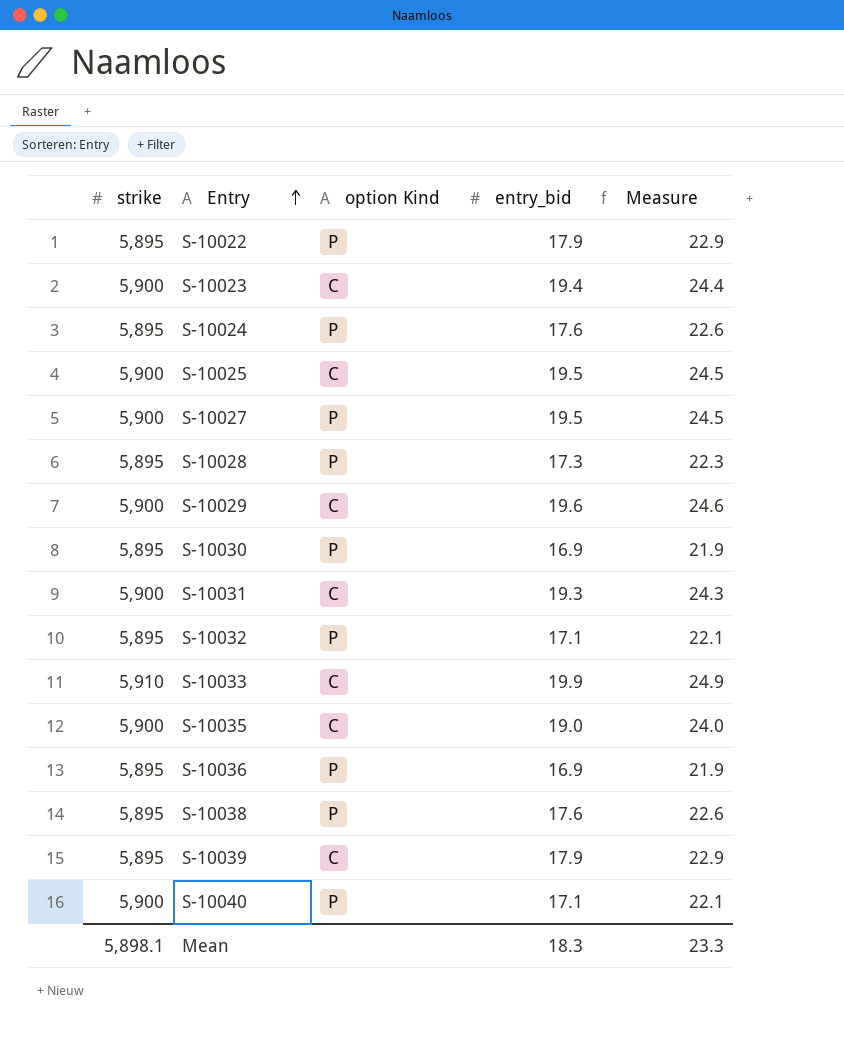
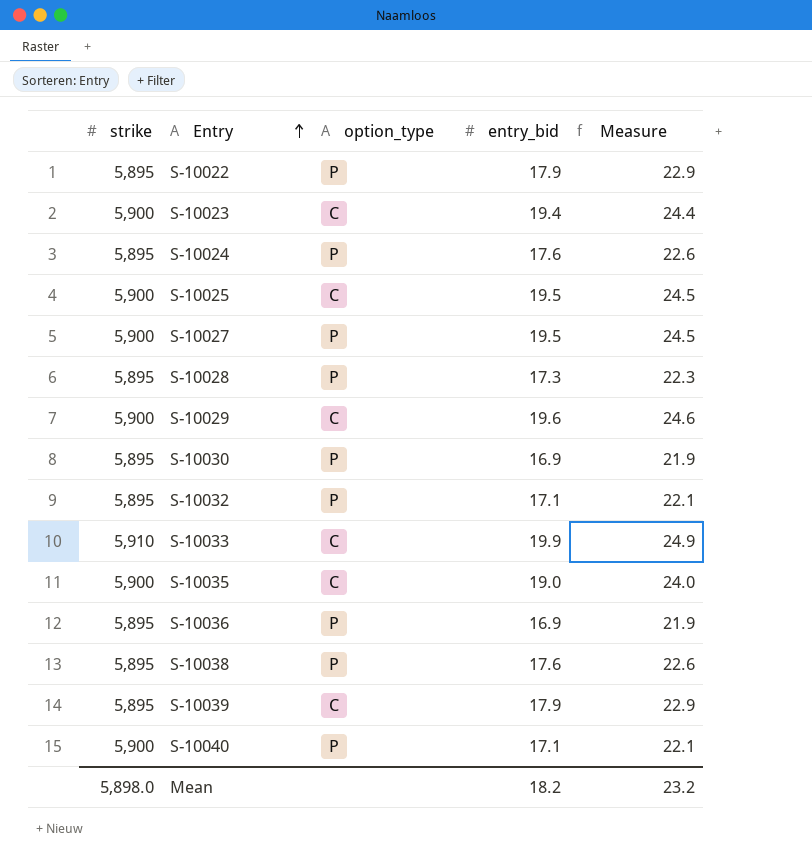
column name: option Kind -> option_type
row S-10031: 5,900 | C | 19.3 | 24.3 -> none
Mean | strike: 5,898.1 -> 5,898.0
Mean | entry_bid: 18.3 -> 18.2
Mean | Measure: 23.3 -> 23.2

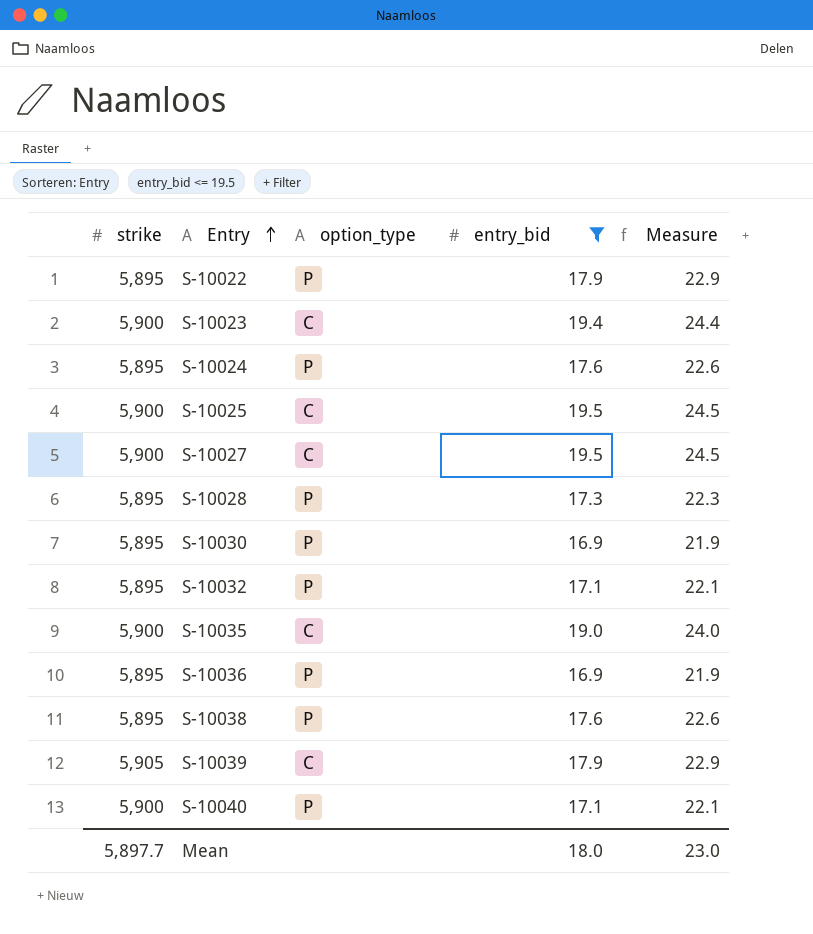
filter: none -> entry_bid <= 19.5
S-10027 | option_type: P -> C
S-10039 | strike: 5,895 -> 5,905
Mean | strike: 5,898.0 -> 5,897.7
Mean | entry_bid: 18.2 -> 18.0
Mean | Measure: 23.2 -> 23.0

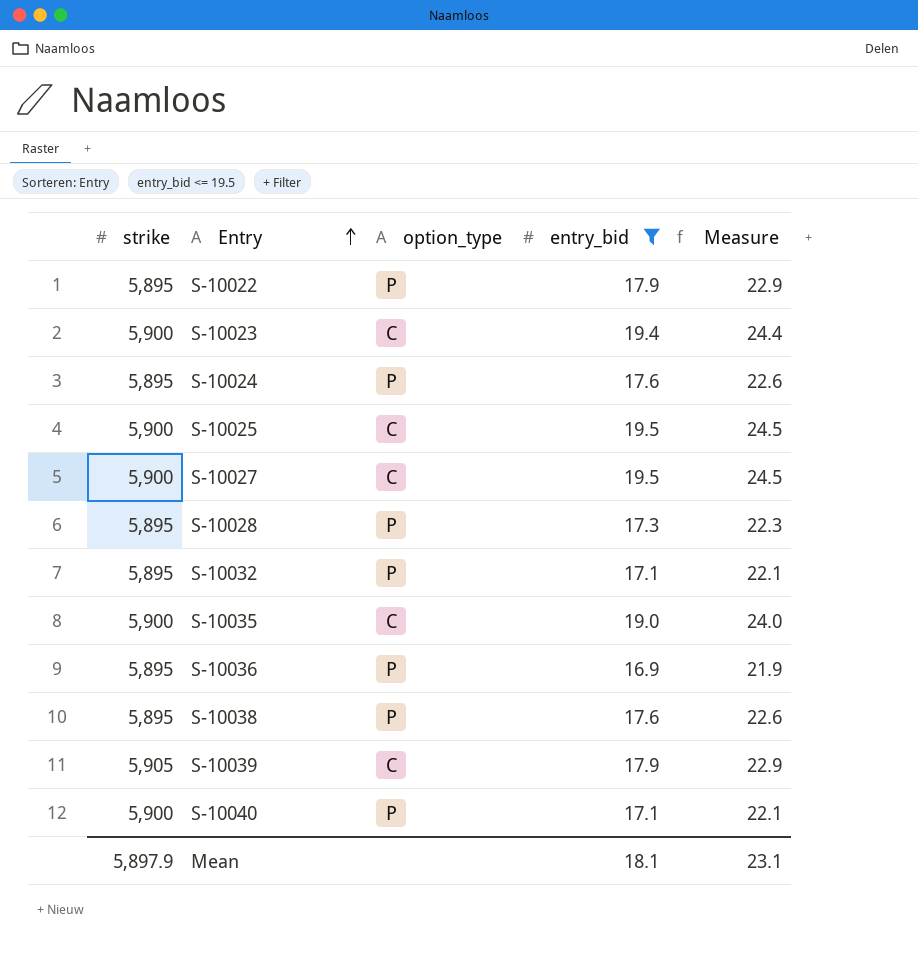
row S-10030: 5,895 | P | 16.9 | 21.9 -> none
Mean | strike: 5,897.7 -> 5,897.9
Mean | entry_bid: 18.0 -> 18.1
Mean | Measure: 23.0 -> 23.1

